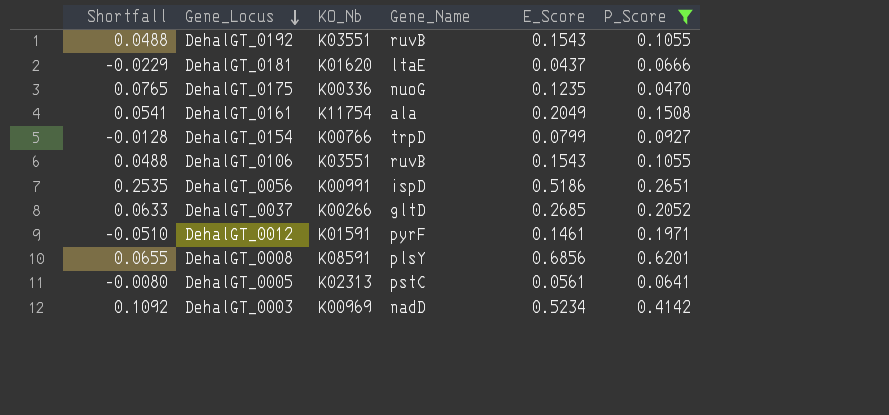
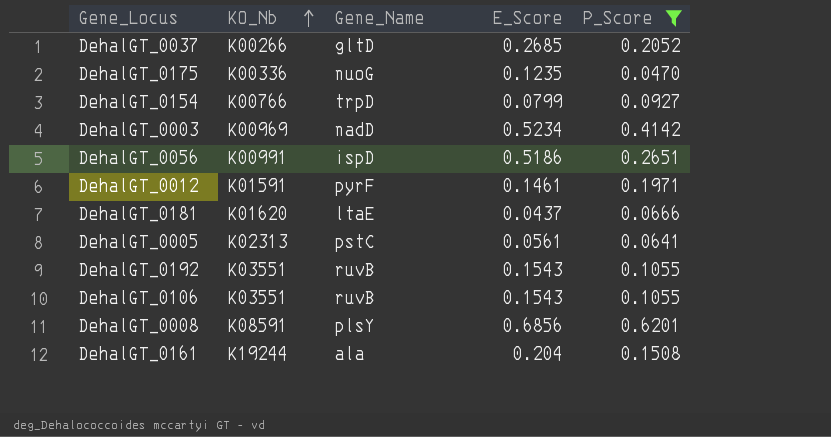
row order: Gene_Locus descending -> KO_Nb ascending
column Shortfall | formula: [E_Score] - [P_Score] -> none
DehalGT_0161 | KO_Nb: K11754 -> K19244
DehalGT_0161 | E_Score: 0.2049 -> 0.204

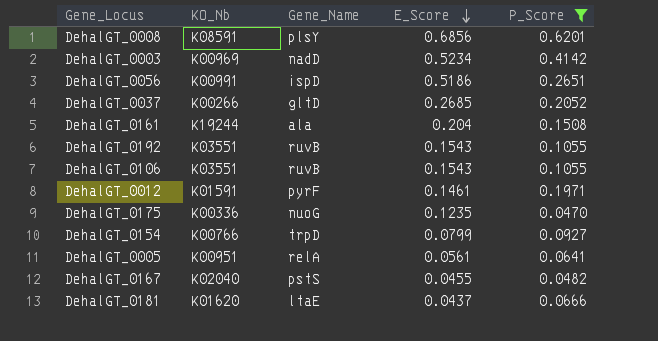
row order: KO_Nb ascending -> E_Score descending
DehalGT_0005 | KO_Nb: K02313 -> K00951
DehalGT_0005 | Gene_Name: pstC -> relA
row DehalGT_0167: none -> K02040 | pstS | 0.0455 | 0.0482

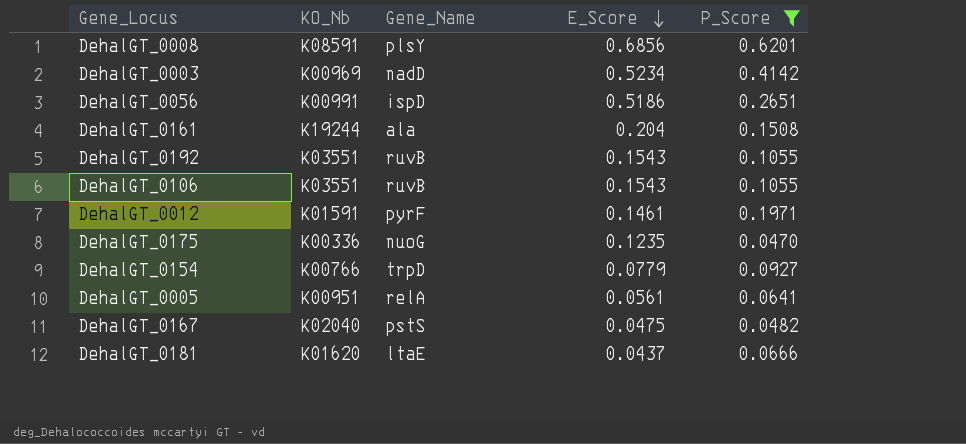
row DehalGT_0037: K00266 | gltD | 0.2685 | 0.2052 -> none
DehalGT_0154 | E_Score: 0.0799 -> 0.0779
DehalGT_0167 | E_Score: 0.0455 -> 0.0475

